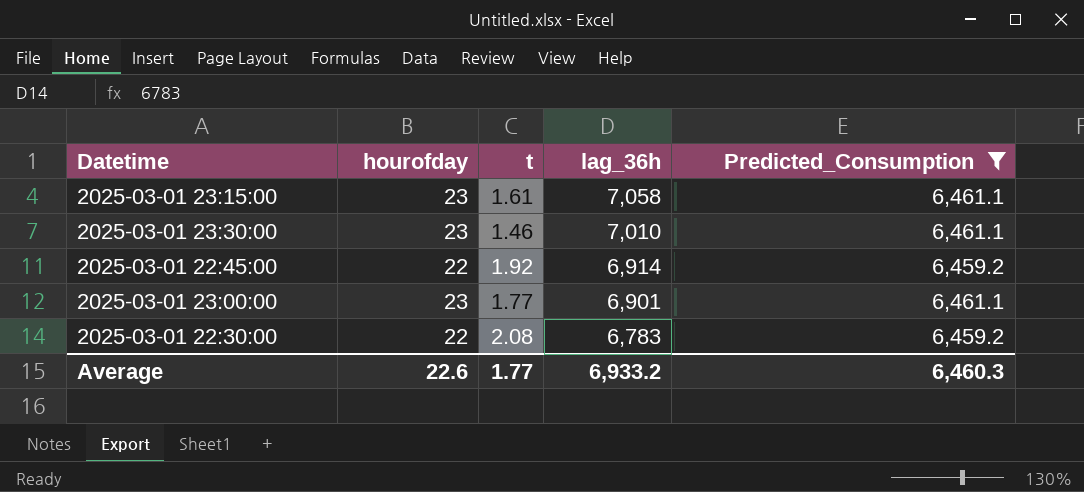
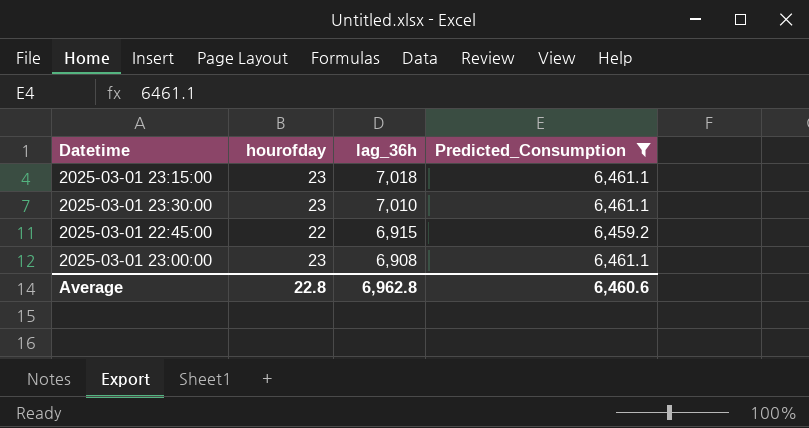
column t | position: 3 -> none
row 2025-03-01 22:30:00: 22 | 2.08 | 6,783 | 6,459.2 -> none
2025-03-01 23:15:00 | lag_36h: 7,058 -> 7,018
2025-03-01 22:45:00 | lag_36h: 6,914 -> 6,915
2025-03-01 23:00:00 | lag_36h: 6,901 -> 6,908
Average | hourofday: 22.6 -> 22.8
Average | lag_36h: 6,933.2 -> 6,962.8
Average | Predicted_Consumption: 6,460.3 -> 6,460.6

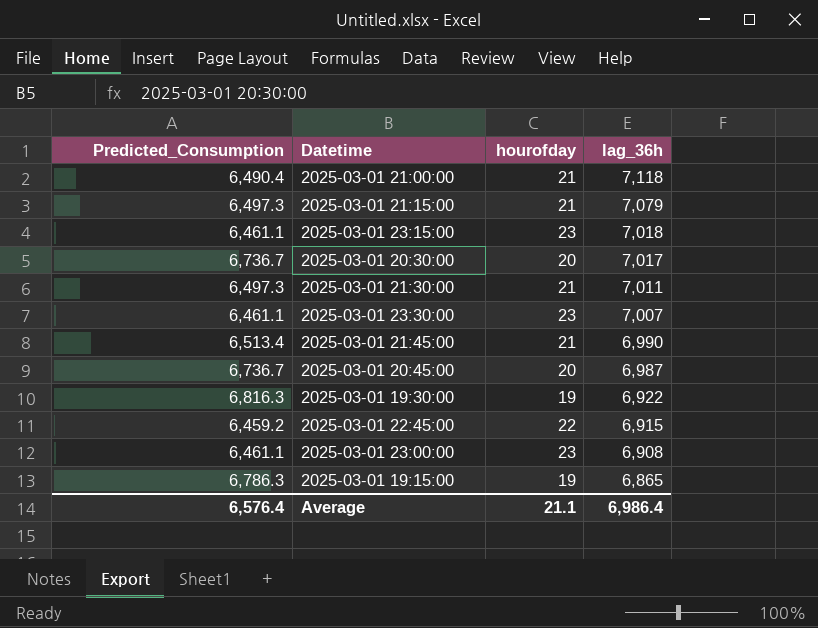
filter: Predicted_Consumption <= 6,461.1 -> none
column Predicted_Consumption | position: 4 -> 1
2025-03-01 23:30:00 | lag_36h: 7,010 -> 7,007
Average | Predicted_Consumption: 6,460.6 -> 6,576.4
Average | hourofday: 22.8 -> 21.1
Average | lag_36h: 6,962.8 -> 6,986.4

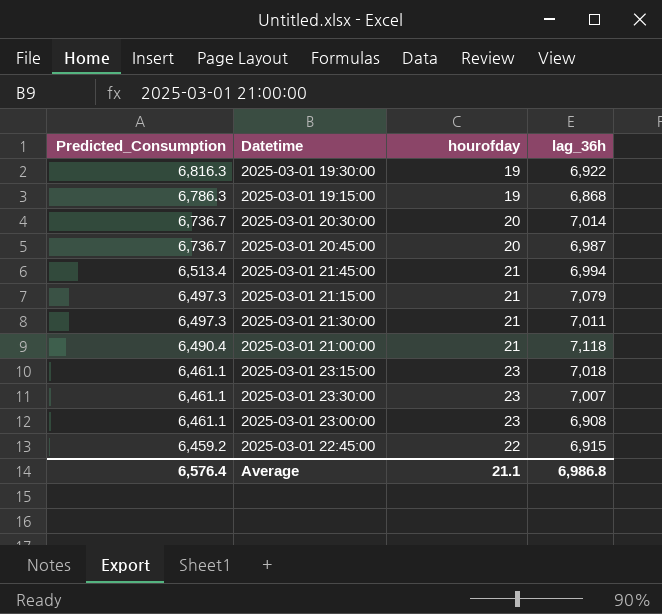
row order: lag_36h descending -> Predicted_Consumption descending
2025-03-01 19:15:00 | lag_36h: 6,865 -> 6,868
2025-03-01 20:30:00 | lag_36h: 7,017 -> 7,014
2025-03-01 21:45:00 | lag_36h: 6,990 -> 6,994
Average | lag_36h: 6,986.4 -> 6,986.8

